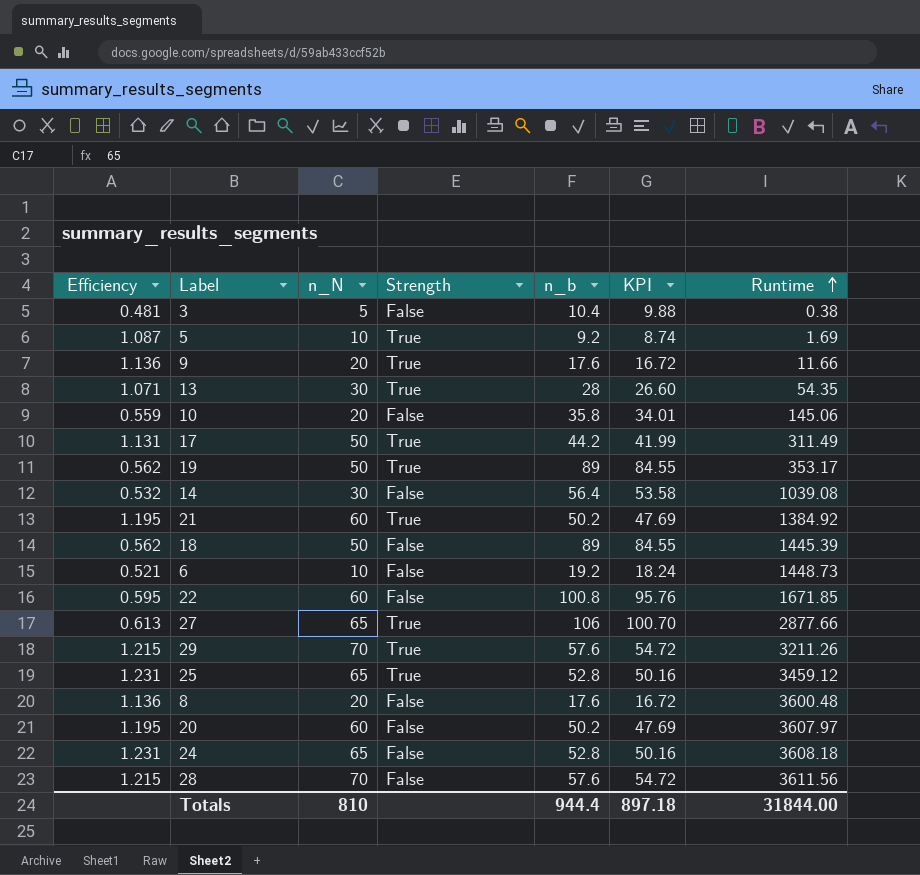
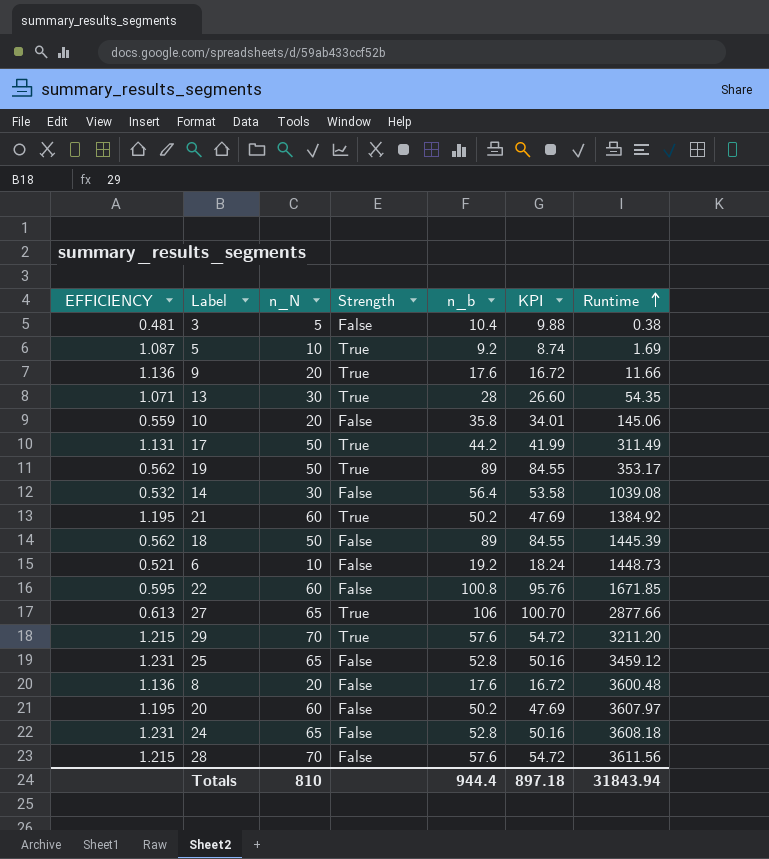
column name: Efficiency -> EFFICIENCY
29 | Runtime: 3211.26 -> 3211.20
25 | Strength: True -> False
Totals | Runtime: 31844.00 -> 31843.94

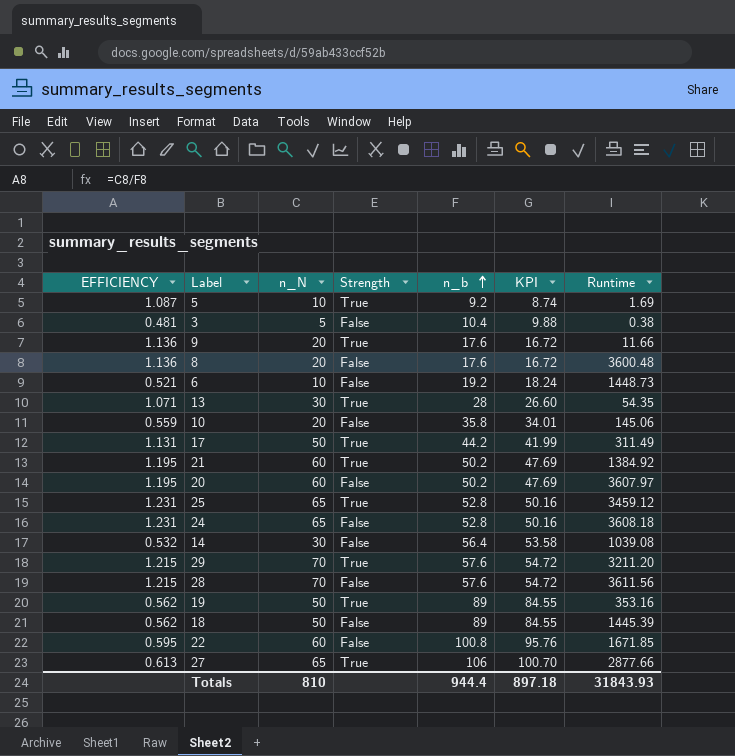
row order: Runtime ascending -> n_b ascending
25 | Strength: False -> True
19 | Runtime: 353.17 -> 353.16
Totals | Runtime: 31843.94 -> 31843.93

